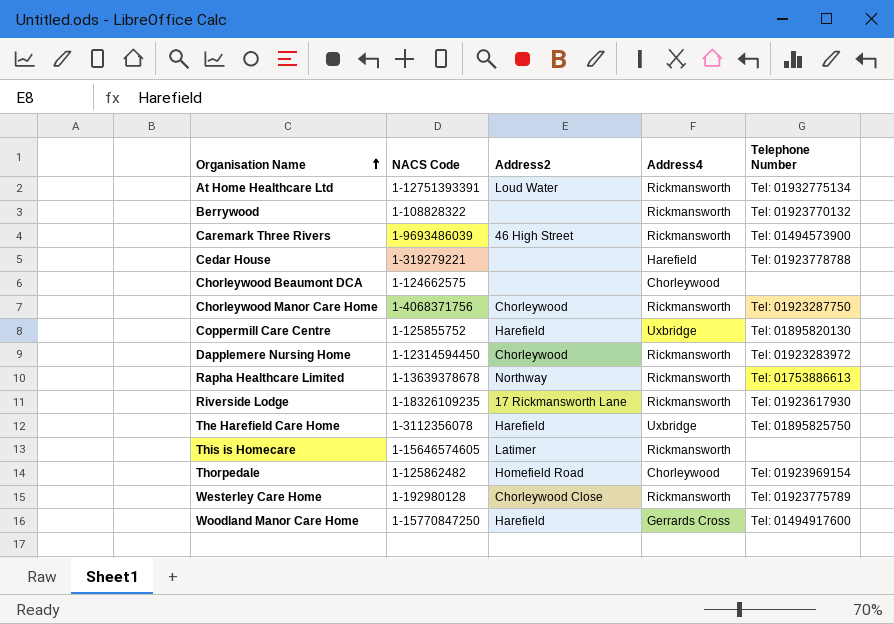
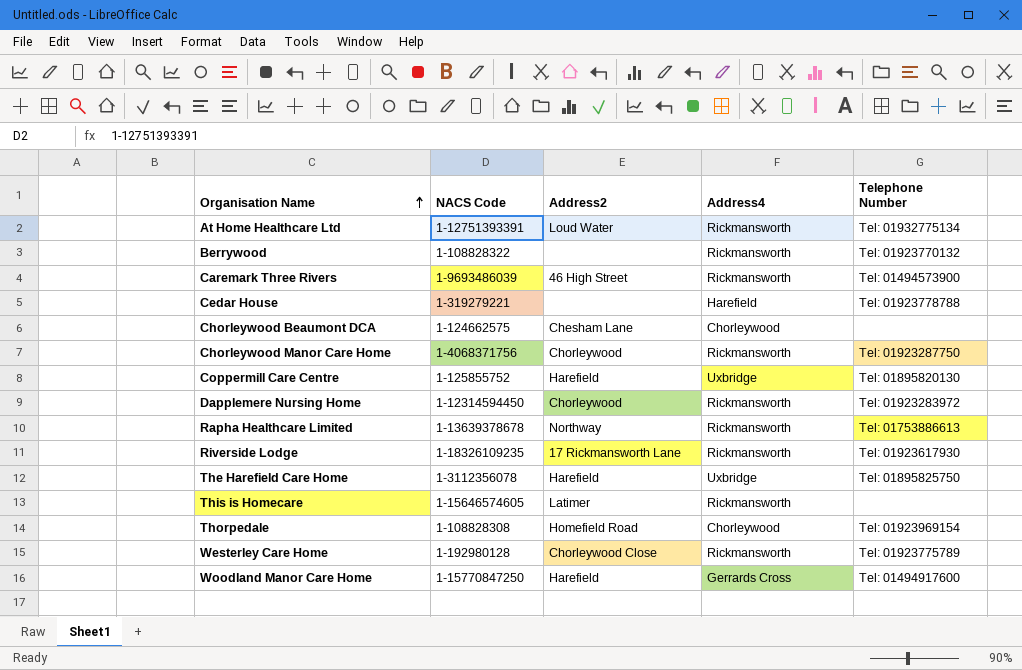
Chorleywood Beaumont DCA | Address2: none -> Chesham Lane
Thorpedale | NACS Code: 1-125862482 -> 1-108828308

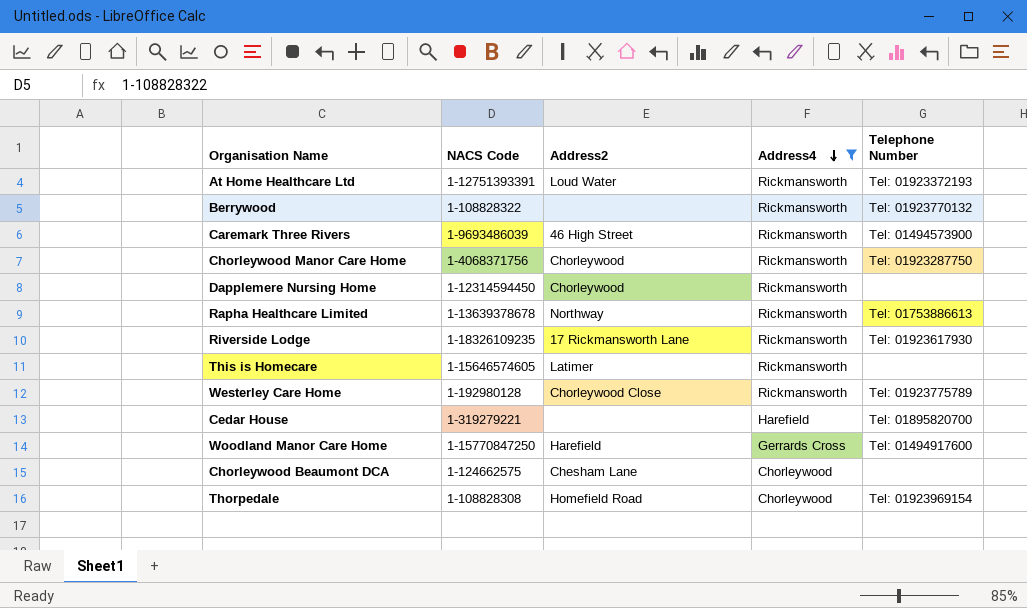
filter: none -> Address4 != Uxbridge
row order: Organisation Name ascending -> Address4 descending
At Home Healthcare Ltd | Telephone Number: Tel: 01932775134 -> Tel: 01923372193
Dapplemere Nursing Home | Telephone Number: Tel: 01923283972 -> none
Cedar House | Telephone Number: Tel: 01923778788 -> Tel: 01895820700

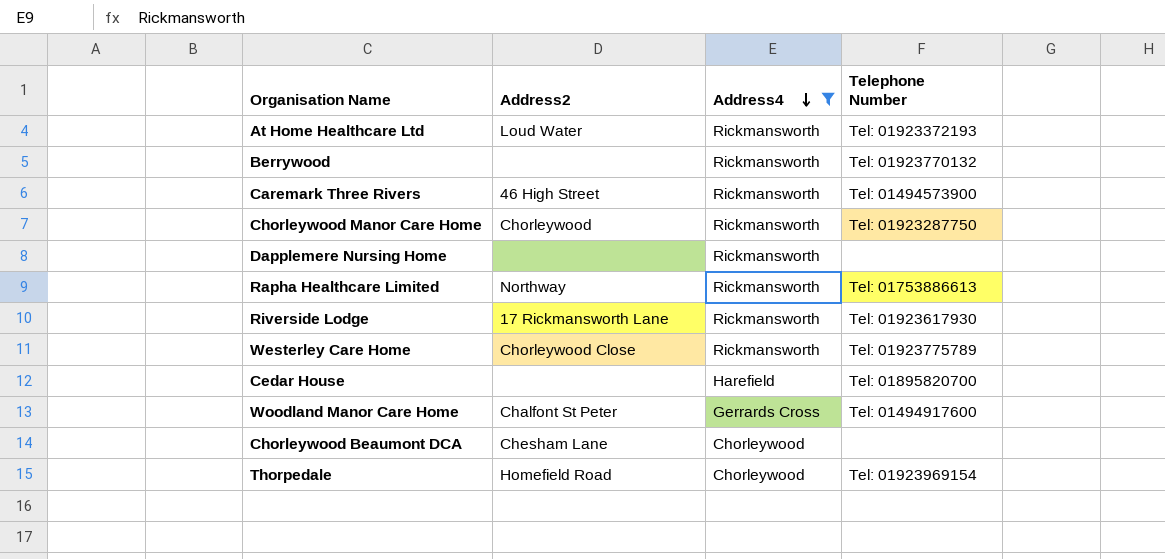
column NACS Code | position: 2 -> none
row This is Homecare: 1-15646574605 | Latimer | Rickmansworth | none -> none
Dapplemere Nursing Home | Address2: Chorleywood -> none
Woodland Manor Care Home | Address2: Harefield -> Chalfont St Peter

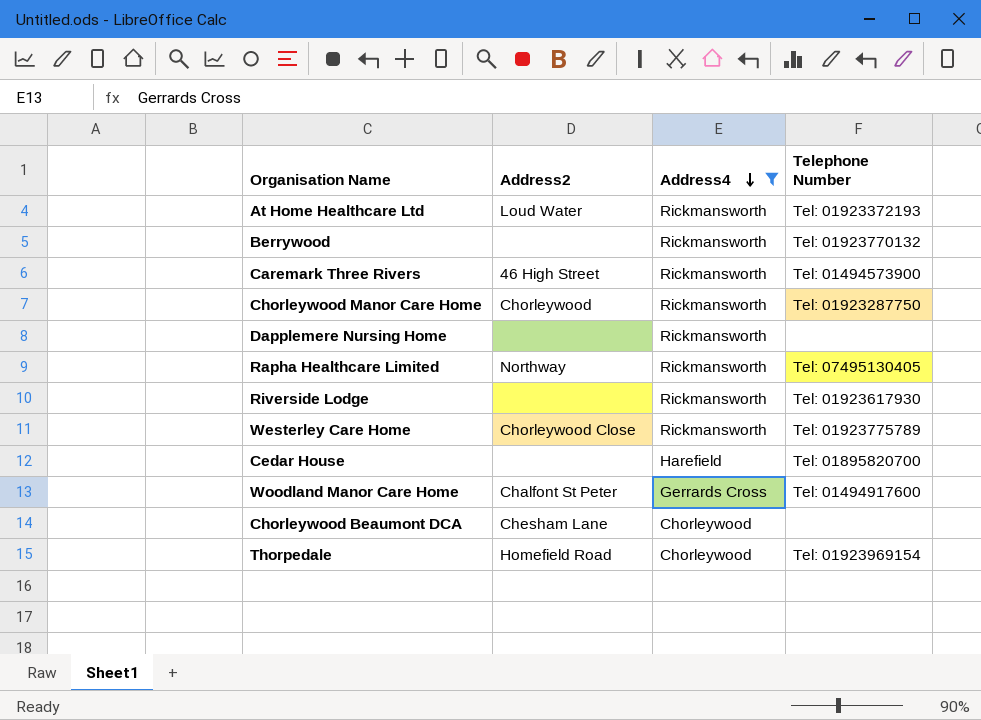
Rapha Healthcare Limited | Telephone Number: Tel: 01753886613 -> Tel: 07495130405
Riverside Lodge | Address2: 17 Rickmansworth Lane -> none

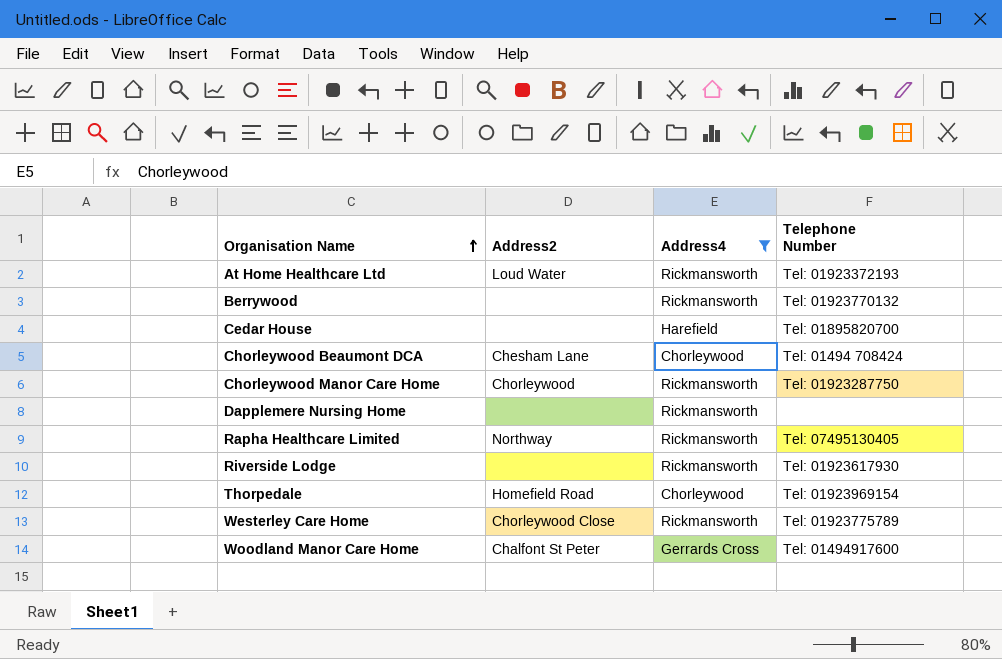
row order: Address4 descending -> Organisation Name ascending
row Caremark Three Rivers: 46 High Street | Rickmansworth | Tel: 01494573900 -> none
Chorleywood Beaumont DCA | Telephone Number: none -> Tel: 01494 708424

